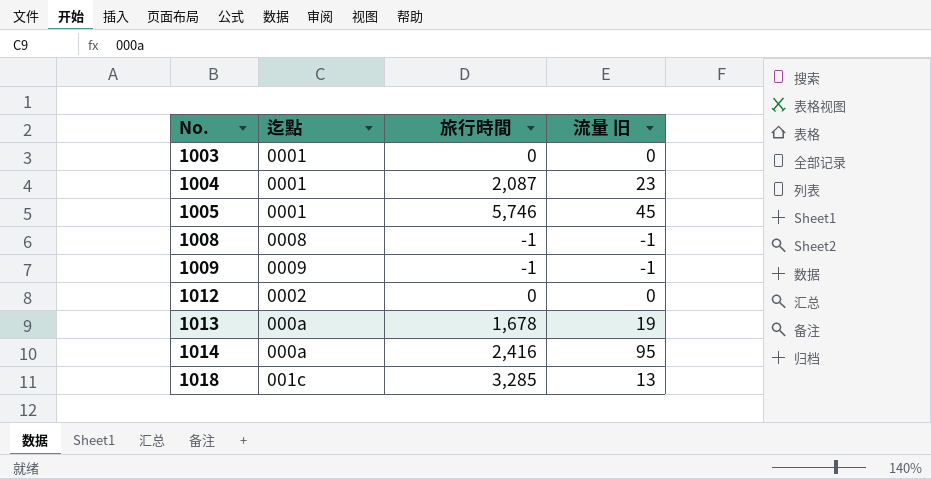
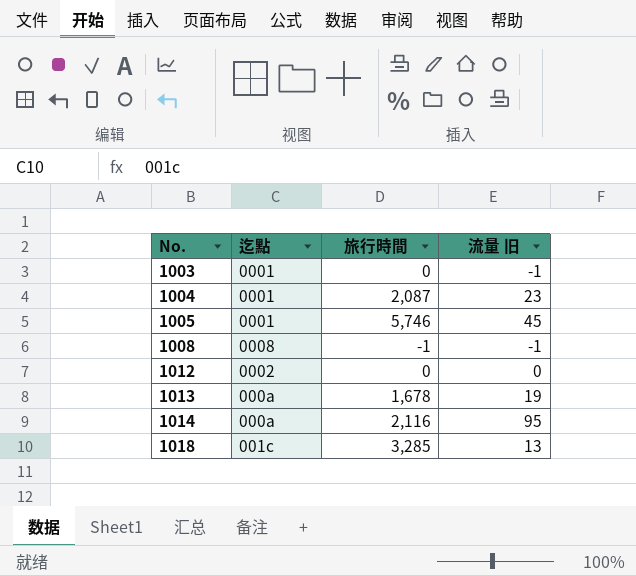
row 1009: 0009 | -1 | -1 -> none
1003 | 流量 旧: 0 -> -1
1014 | 旅行時間: 2,416 -> 2,116

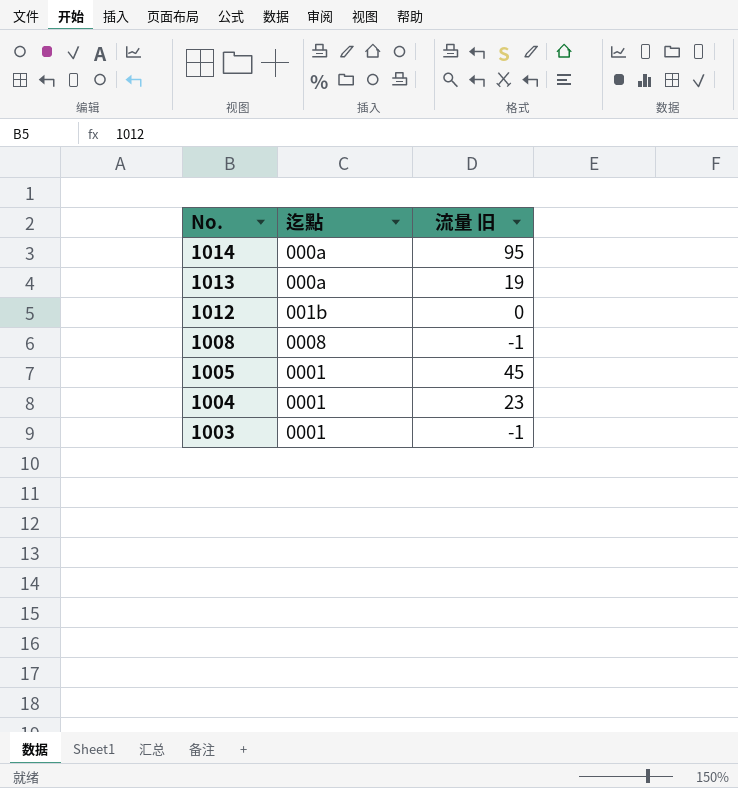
row order: No. ascending -> No. descending
column 旅行時間 | position: 3 -> none
row 1018: 001c | 3,285 | 13 -> none
1012 | 迄點: 0002 -> 001b

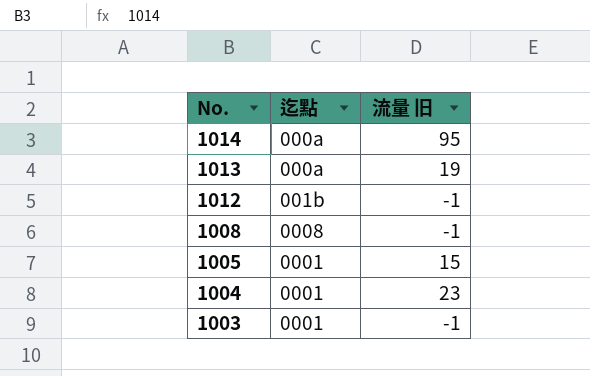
1012 | 流量 旧: 0 -> -1
1005 | 流量 旧: 45 -> 15

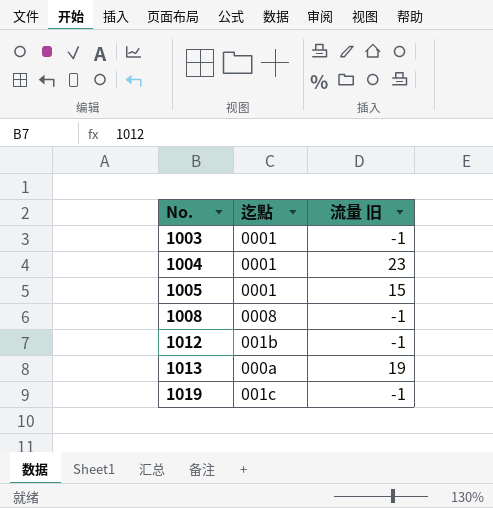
row order: No. descending -> No. ascending
row 1014: 000a | 95 -> none
row 1019: none -> 001c | -1

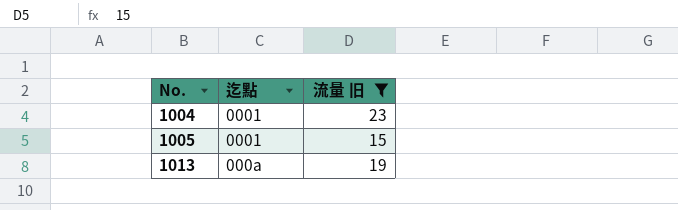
filter: none -> 流量 旧 != -1

